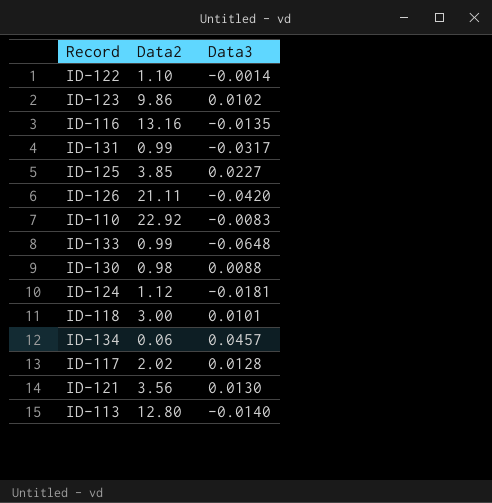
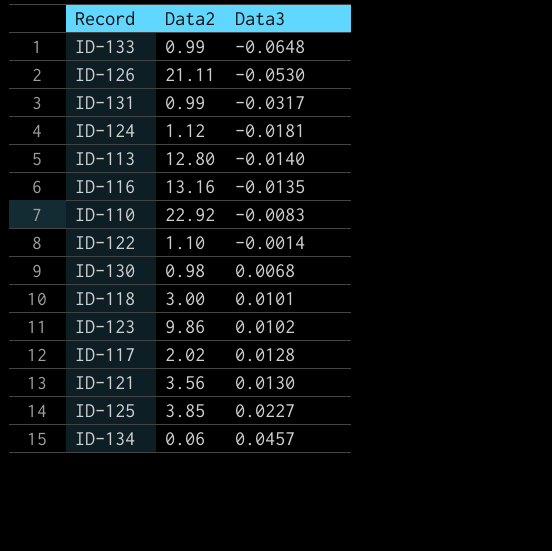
row order: none -> Data3 ascending
ID-126 | Data3: -0.0420 -> -0.0530
ID-130 | Data3: 0.0088 -> 0.0068

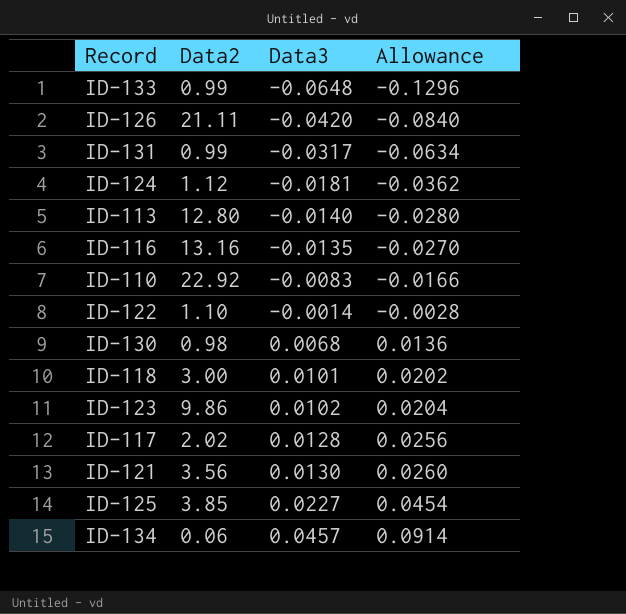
column Allowance | formula: none -> [Data3] * 2
ID-126 | Data3: -0.0530 -> -0.0420

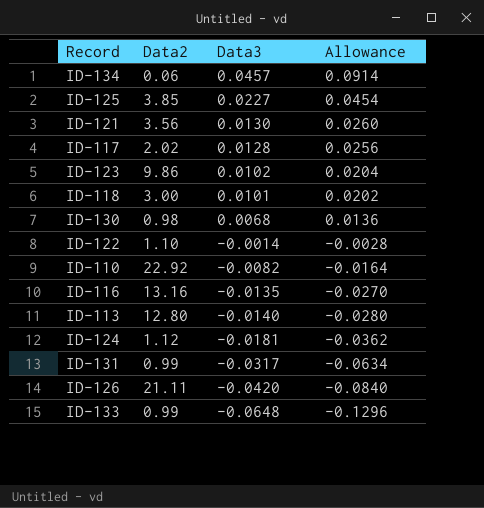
row order: Data3 ascending -> Data3 descending
ID-110 | Data3: -0.0083 -> -0.0082
ID-110 | Allowance: -0.0166 -> -0.0164

